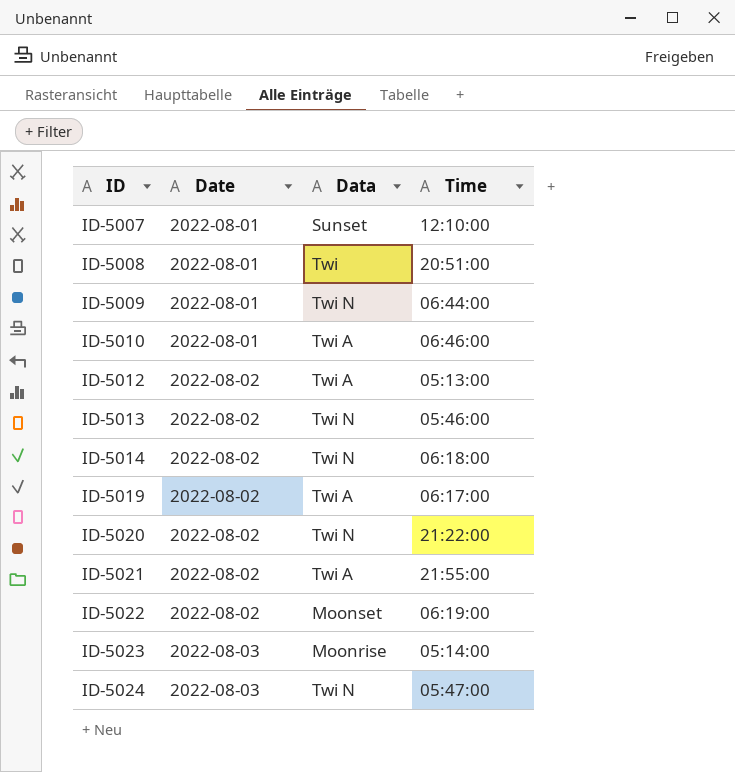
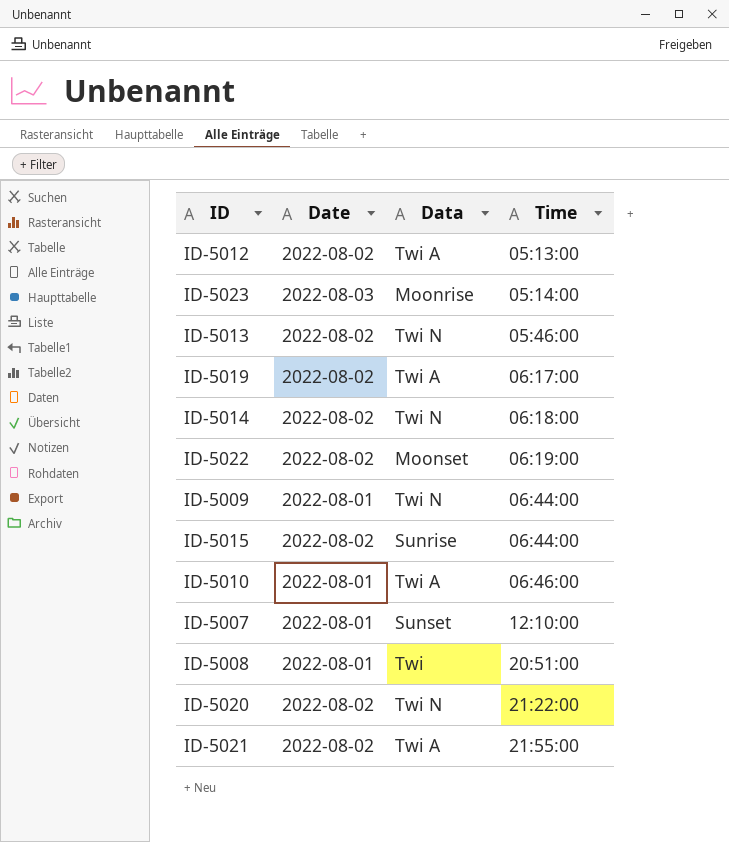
row order: ID ascending -> Time ascending
row ID-5024: 2022-08-03 | Twi N | 05:47:00 -> none
row ID-5015: none -> 2022-08-02 | Sunrise | 06:44:00

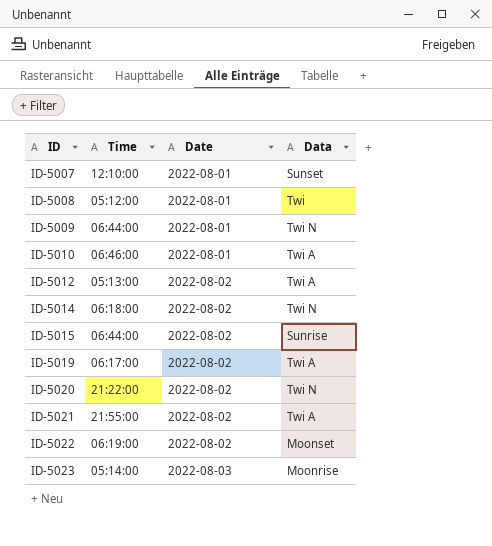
row order: Time ascending -> ID ascending
column Time | position: 4 -> 2
row ID-5013: 2022-08-02 | Twi N | 05:46:00 -> none
ID-5008 | Time: 20:51:00 -> 05:12:00

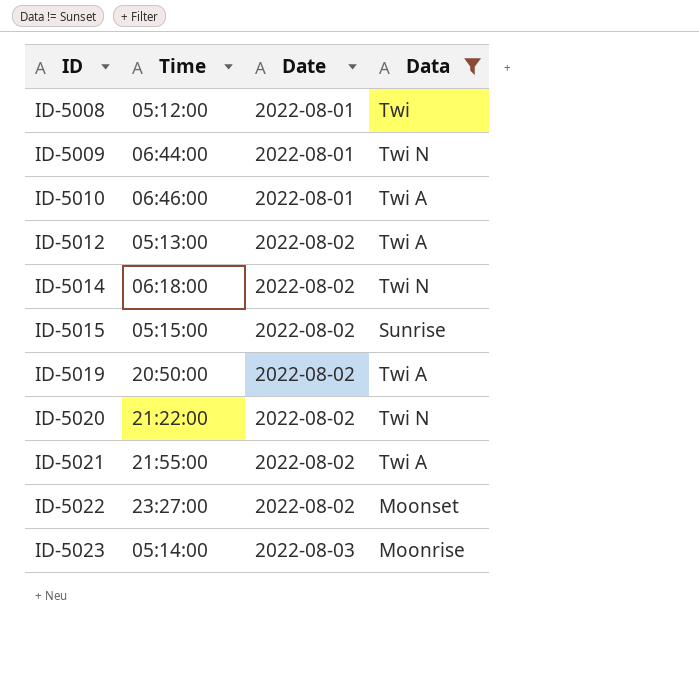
filter: none -> Data != Sunset
ID-5015 | Time: 06:44:00 -> 05:15:00
ID-5019 | Time: 06:17:00 -> 20:50:00
ID-5022 | Time: 06:19:00 -> 23:27:00

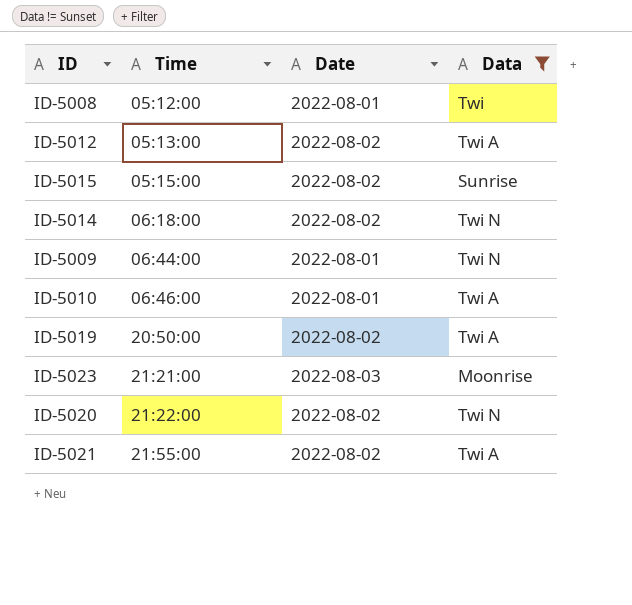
row order: ID ascending -> Time ascending
row ID-5022: 23:27:00 | 2022-08-02 | Moonset -> none
ID-5023 | Time: 05:14:00 -> 21:21:00

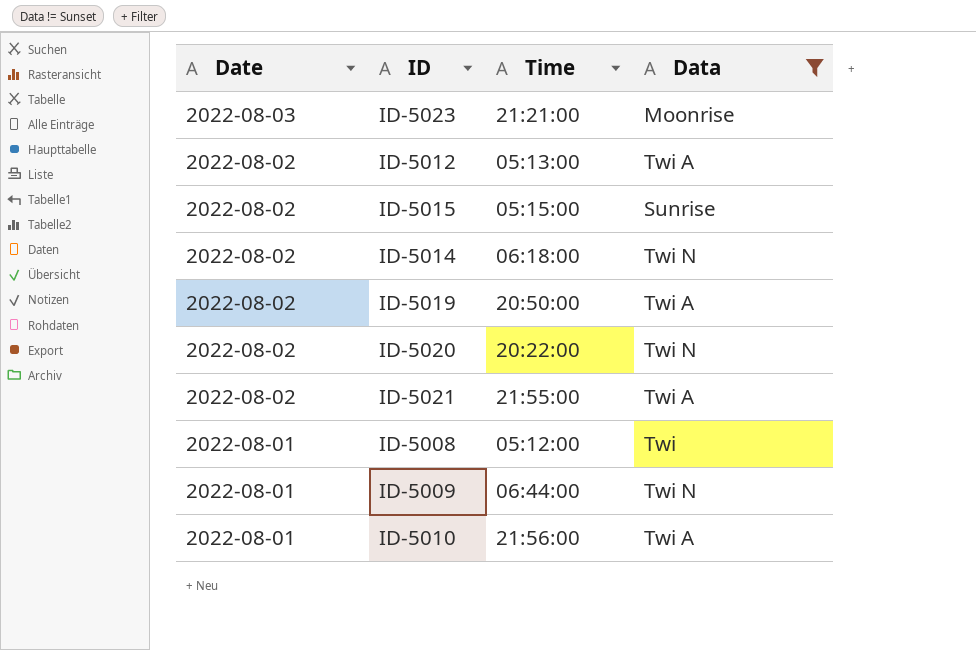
row order: Time ascending -> Date descending
column Date | position: 3 -> 1
ID-5020 | Time: 21:22:00 -> 20:22:00
ID-5010 | Time: 06:46:00 -> 21:56:00

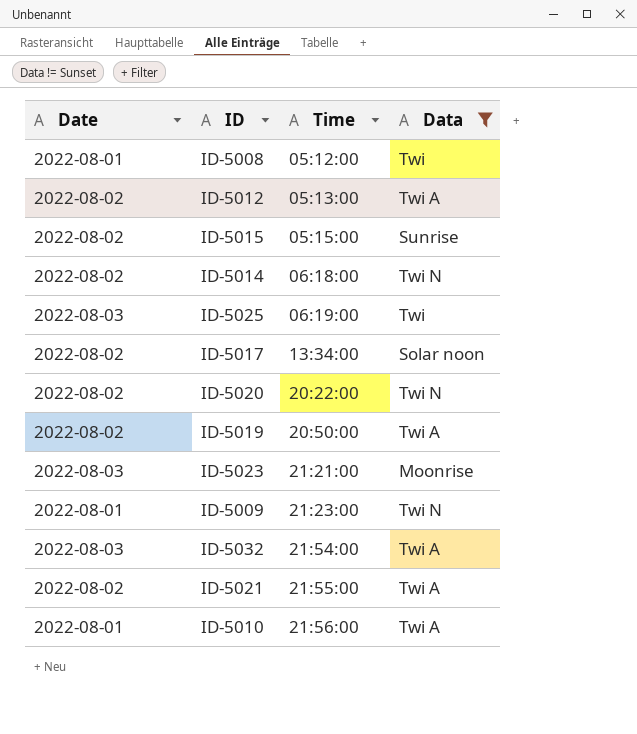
row order: Date descending -> Time ascending
row ID-5025: none -> 2022-08-03 | 06:19:00 | Twi
row ID-5017: none -> 2022-08-02 | 13:34:00 | Solar noon
ID-5009 | Time: 06:44:00 -> 21:23:00
row ID-5032: none -> 2022-08-03 | 21:54:00 | Twi A

